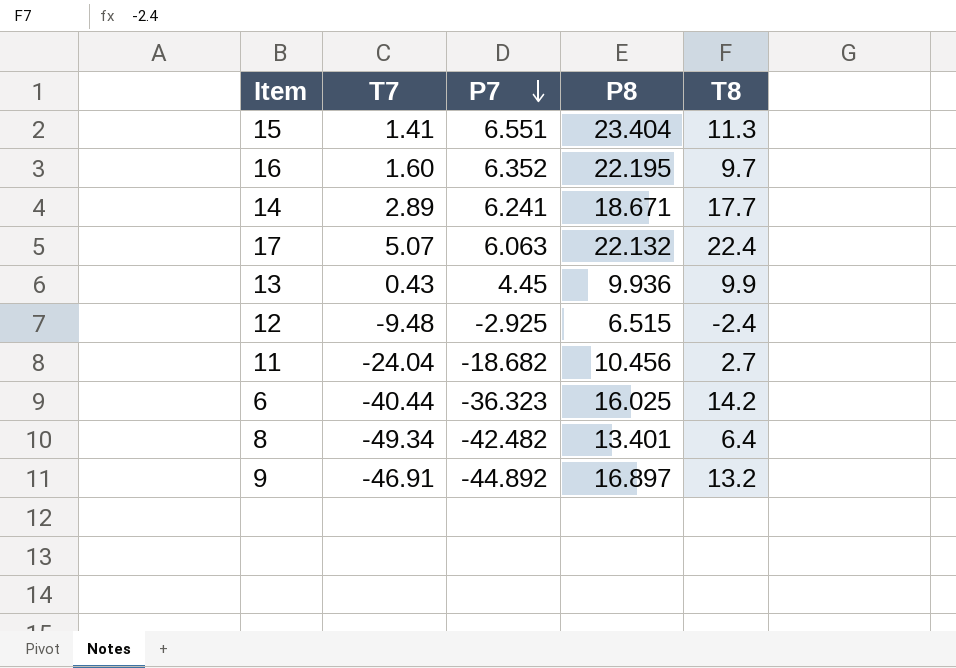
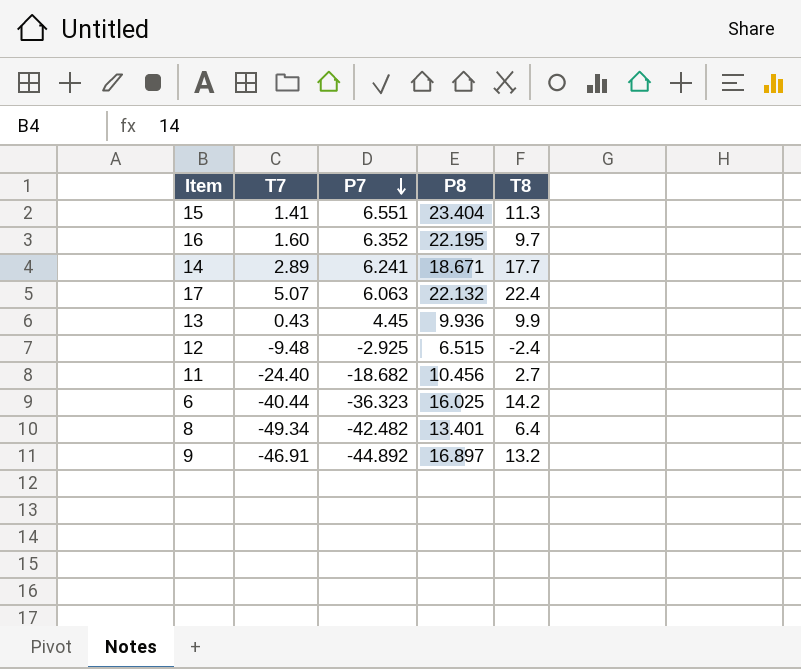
11 | T7: -24.04 -> -24.40

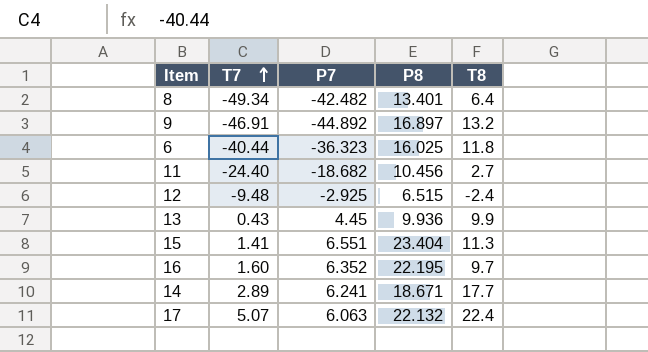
row order: P7 descending -> T7 ascending
6 | T8: 14.2 -> 11.8

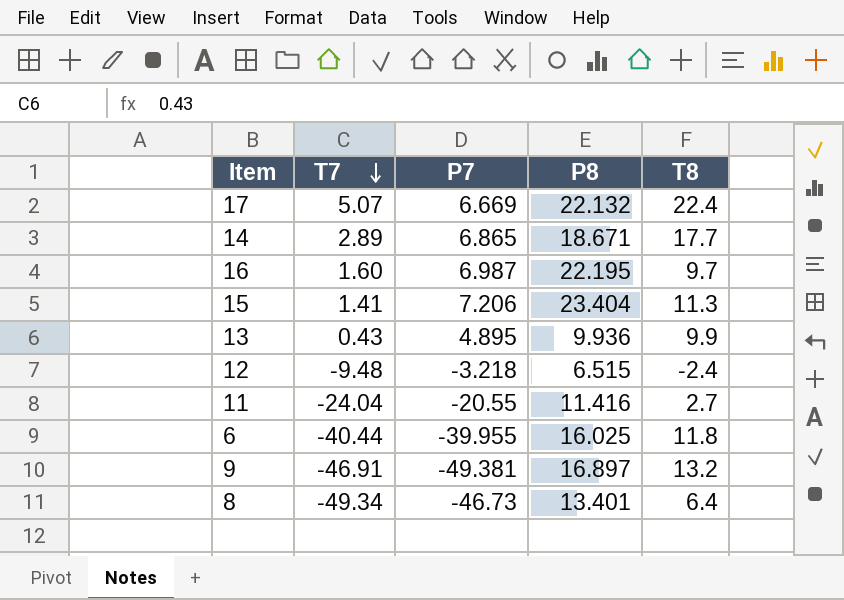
row order: T7 ascending -> T7 descending
17 | P7: 6.063 -> 6.669
14 | P7: 6.241 -> 6.865
16 | P7: 6.352 -> 6.987
15 | P7: 6.551 -> 7.206
13 | P7: 4.45 -> 4.895
12 | P7: -2.925 -> -3.218
11 | T7: -24.40 -> -24.04
11 | P7: -18.682 -> -20.55
11 | P8: 10.456 -> 11.416
6 | P7: -36.323 -> -39.955
9 | P7: -44.892 -> -49.381
8 | P7: -42.482 -> -46.73

